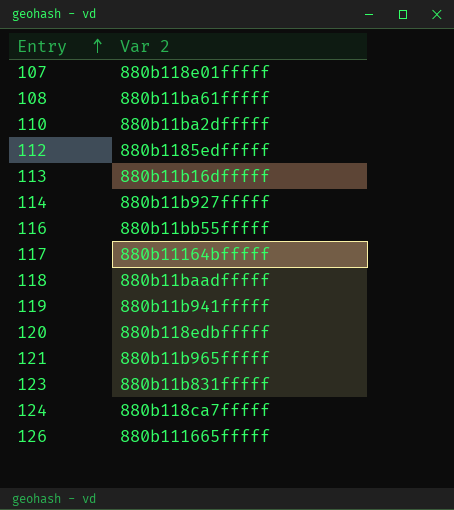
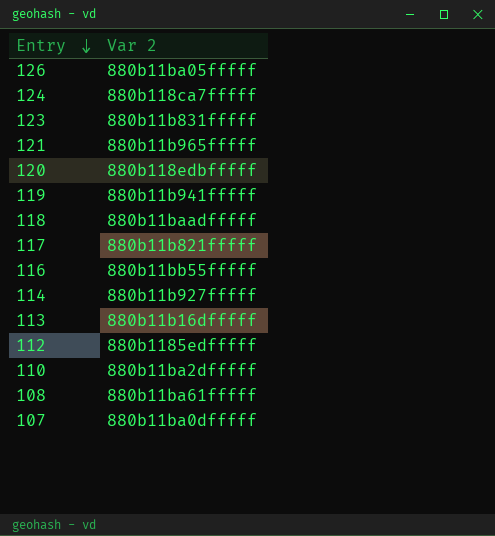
row order: Entry ascending -> Entry descending
126 | Var 2: 880b111665fffff -> 880b11ba05fffff
117 | Var 2: 880b11164bfffff -> 880b11b821fffff
107 | Var 2: 880b118e01fffff -> 880b11ba0dfffff

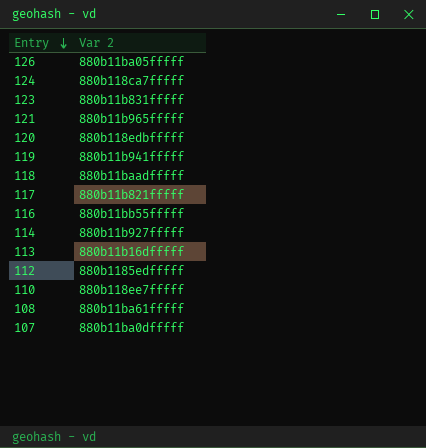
110 | Var 2: 880b11ba2dfffff -> 880b118ee7fffff

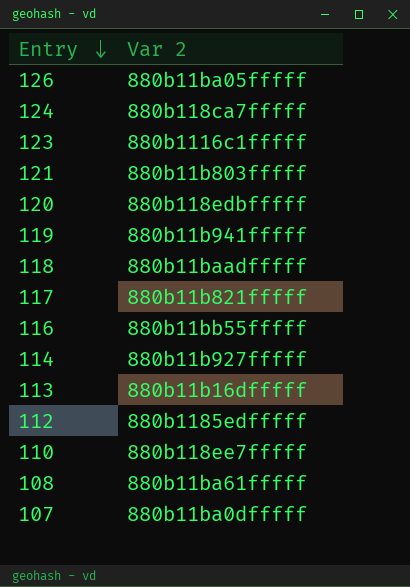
123 | Var 2: 880b11b831fffff -> 880b1116c1fffff
121 | Var 2: 880b11b965fffff -> 880b11b803fffff

